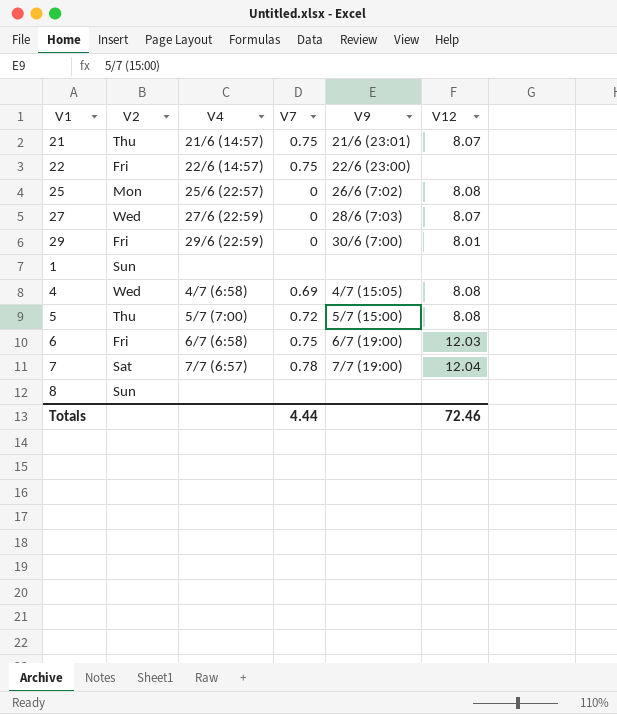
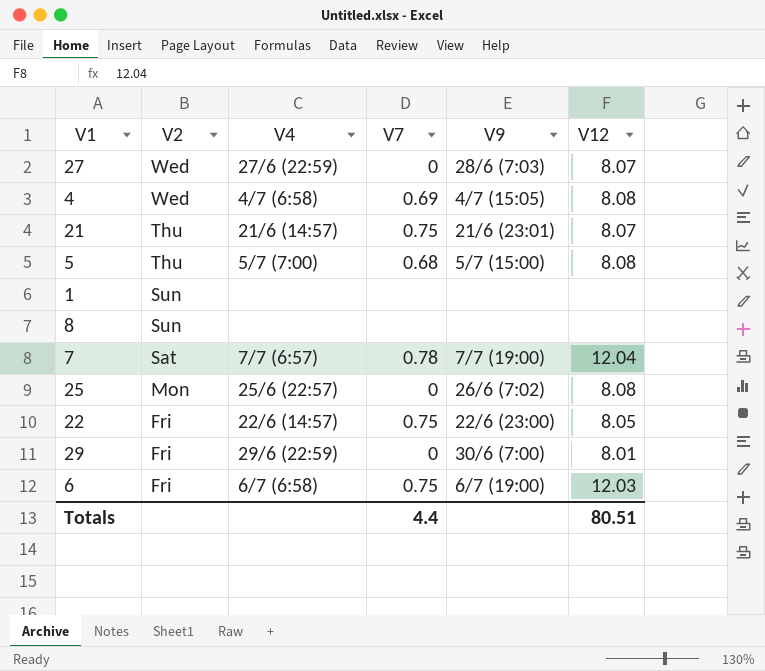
row order: none -> V2 descending
5 | V7: 0.72 -> 0.68
22 | V12: none -> 8.05
Totals | V7: 4.44 -> 4.4
Totals | V12: 72.46 -> 80.51

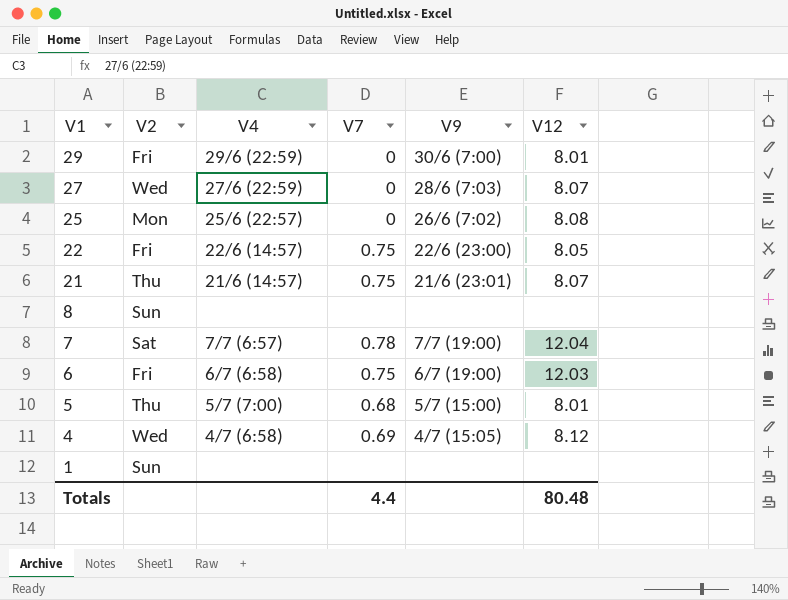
row order: V2 descending -> V1 descending
5 | V12: 8.08 -> 8.01
4 | V12: 8.08 -> 8.12
Totals | V12: 80.51 -> 80.48

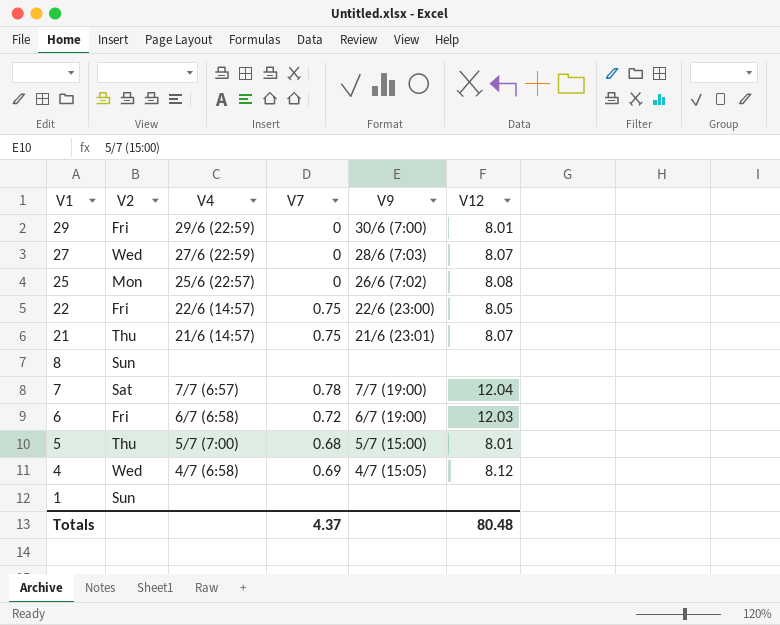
6 | V7: 0.75 -> 0.72
Totals | V7: 4.4 -> 4.37

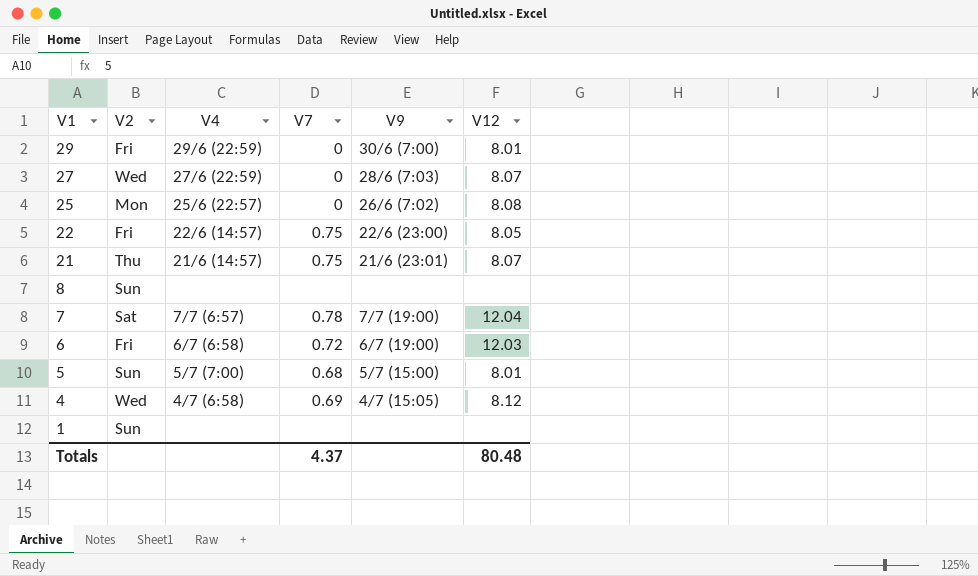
5 | V2: Thu -> Sun

